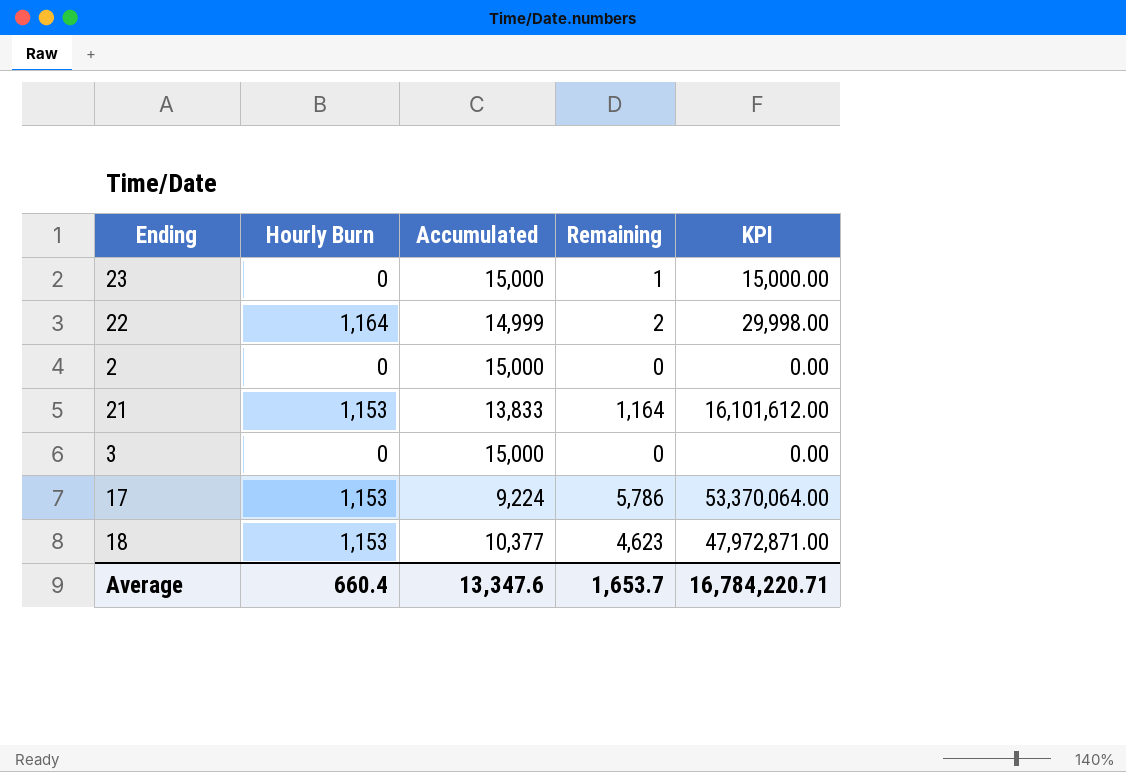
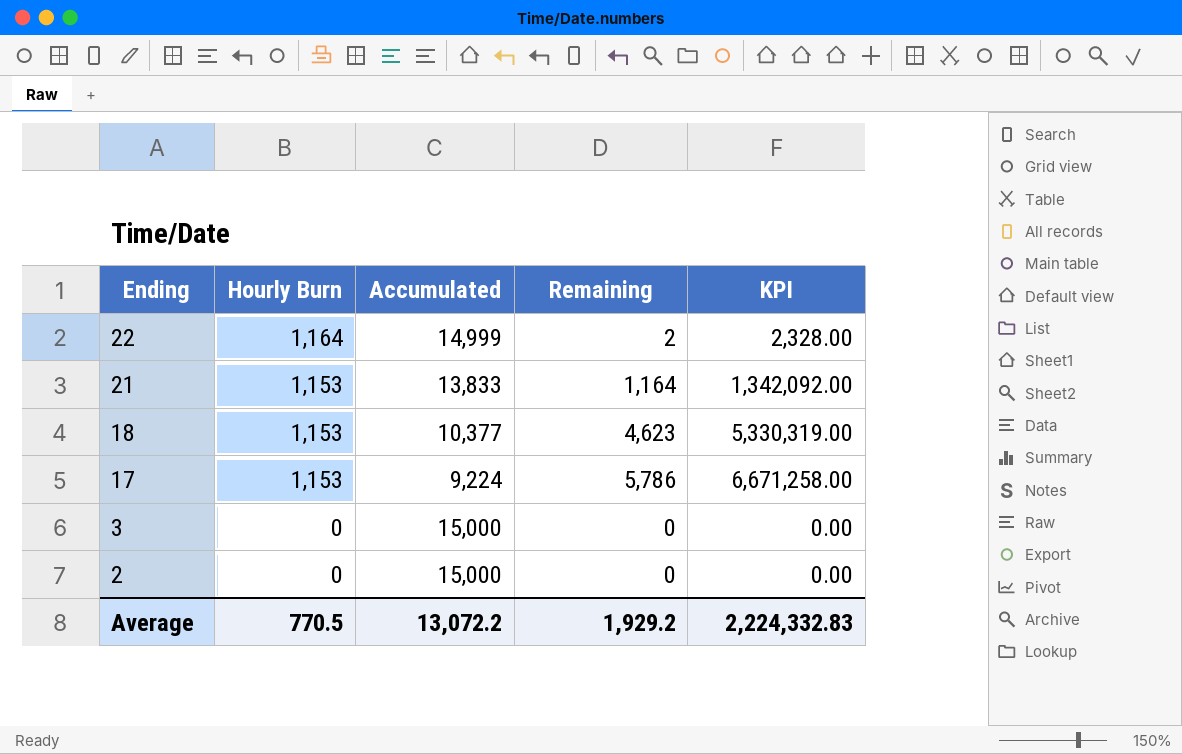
row order: none -> Ending descending
column KPI | formula: [Accumulated] * [Remaining] -> [Hourly Burn] * [Remaining]
row 23: 0 | 15,000 | 1 | 15,000.00 -> none
Average | Hourly Burn: 660.4 -> 770.5
Average | Accumulated: 13,347.6 -> 13,072.2
Average | Remaining: 1,653.7 -> 1,929.2
Average | KPI: 16,784,220.71 -> 2,224,332.83

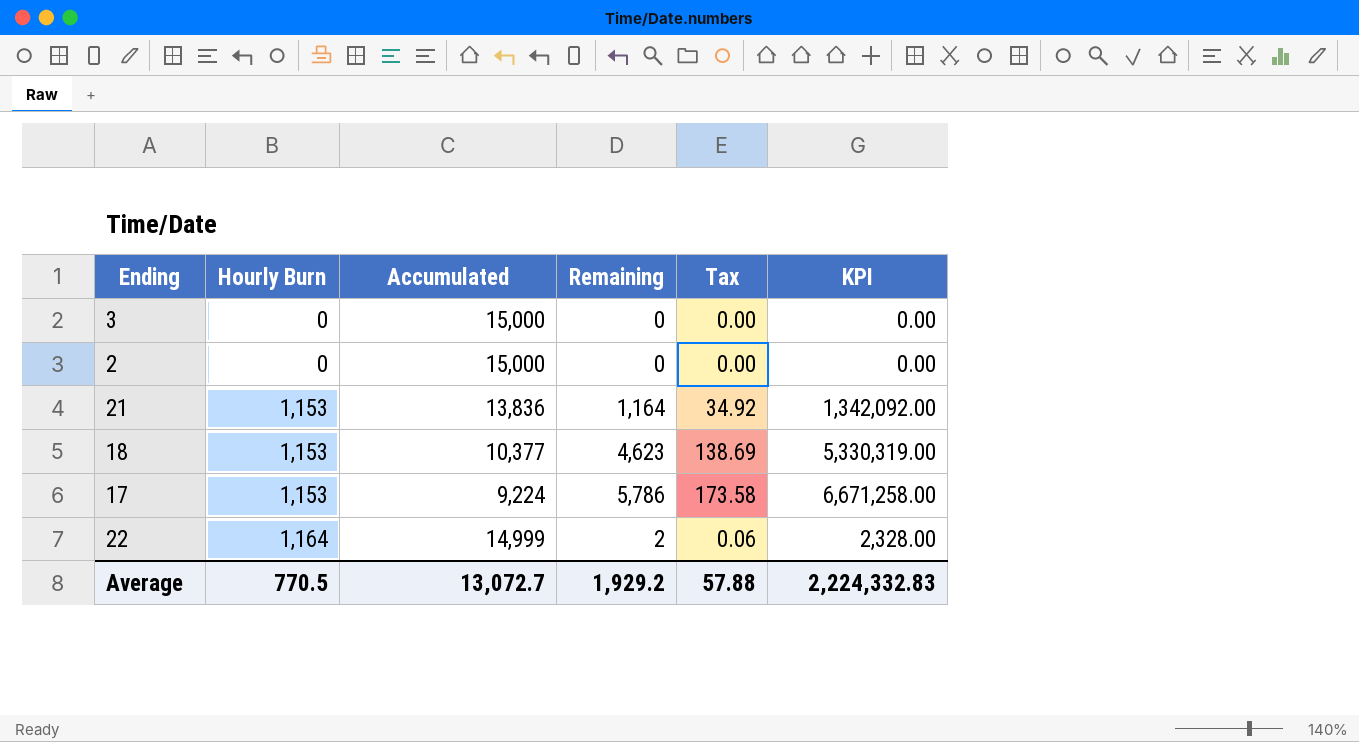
row order: Ending descending -> Hourly Burn ascending
column Tax | formula: none -> [Remaining] * 0.03
21 | Accumulated: 13,833 -> 13,836
Average | Accumulated: 13,072.2 -> 13,072.7

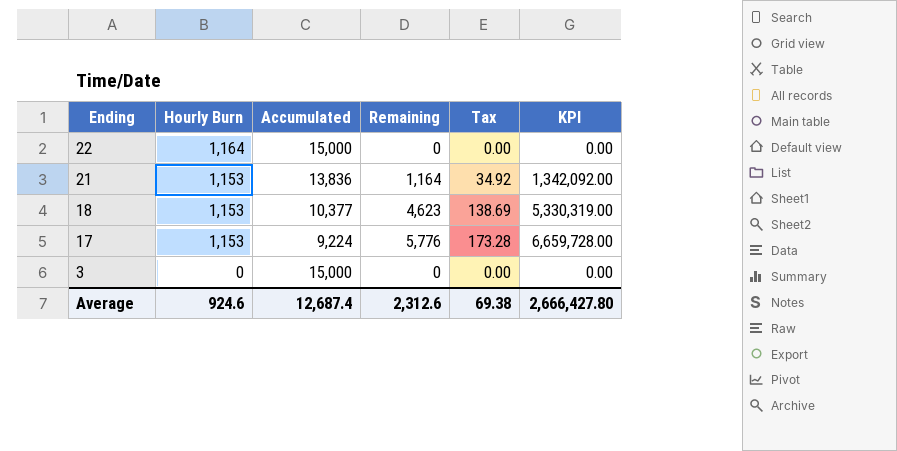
row order: Hourly Burn ascending -> Ending descending
row 2: 0 | 15,000 | 0 | 0.00 | 0.00 -> none
22 | Accumulated: 14,999 -> 15,000
22 | Remaining: 2 -> 0
22 | Tax: 0.06 -> 0.00
22 | KPI: 2,328.00 -> 0.00
17 | Remaining: 5,786 -> 5,776
17 | Tax: 173.58 -> 173.28
17 | KPI: 6,671,258.00 -> 6,659,728.00
Average | Hourly Burn: 770.5 -> 924.6
Average | Accumulated: 13,072.7 -> 12,687.4
Average | Remaining: 1,929.2 -> 2,312.6
Average | Tax: 57.88 -> 69.38
Average | KPI: 2,224,332.83 -> 2,666,427.80

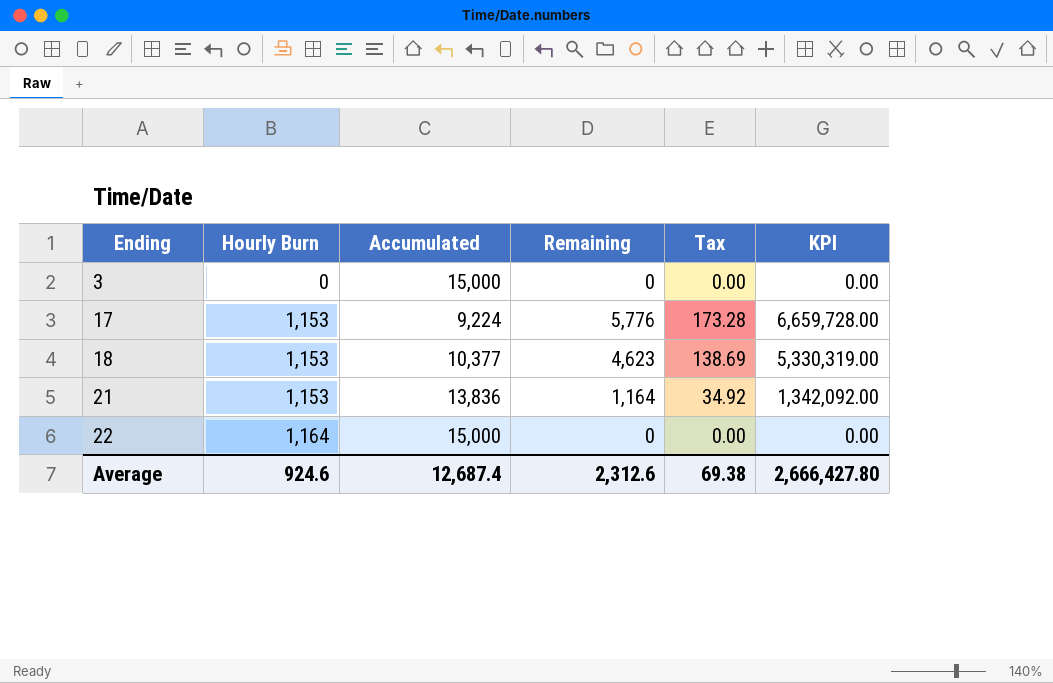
row order: Ending descending -> Ending ascending

